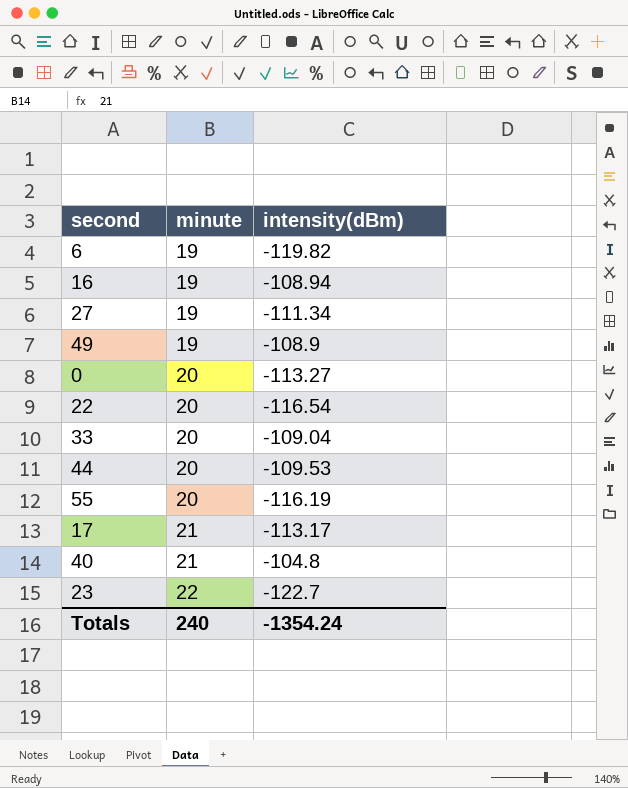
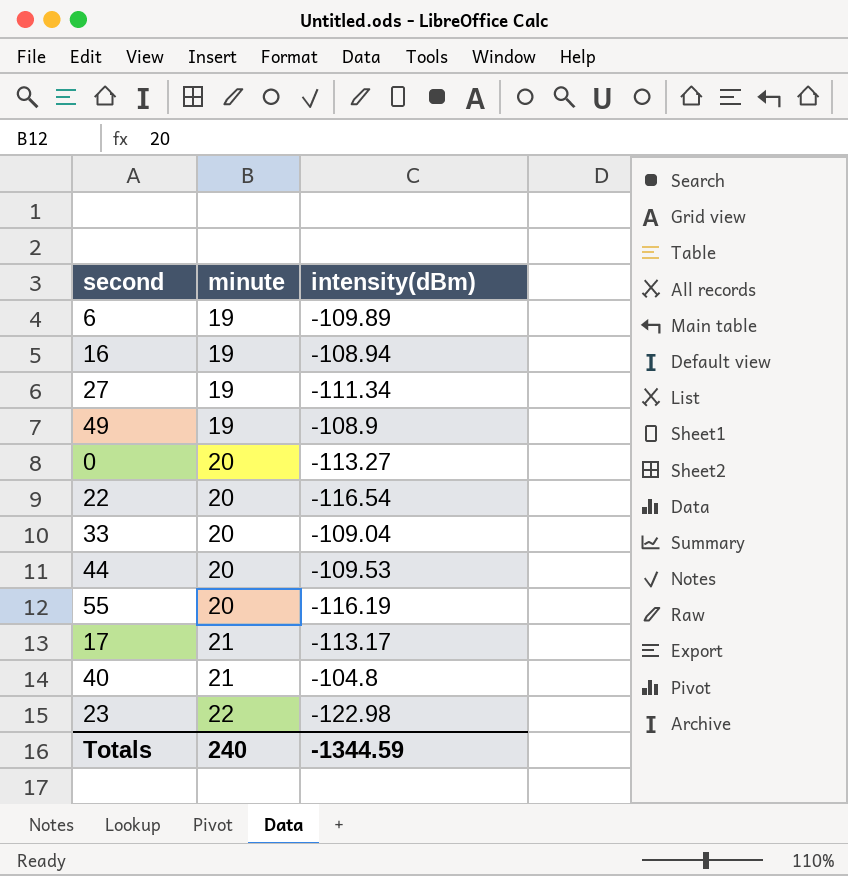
6 | intensity(dBm): -119.82 -> -109.89
23 | intensity(dBm): -122.7 -> -122.98
Totals | intensity(dBm): -1354.24 -> -1344.59

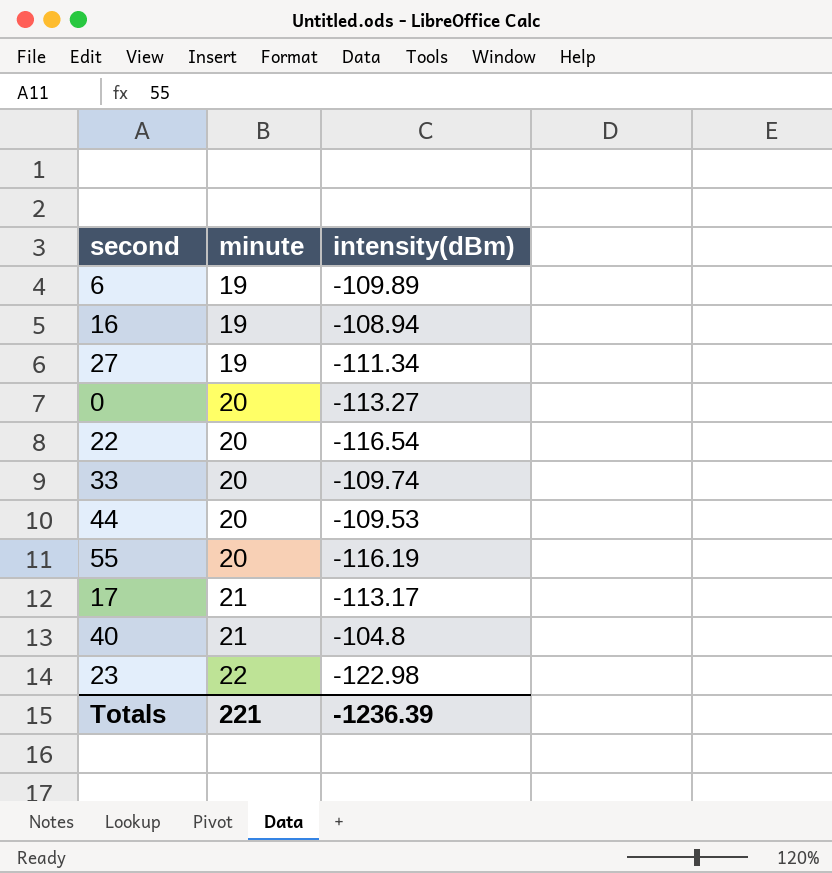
row 49: 19 | -108.9 -> none
33 | intensity(dBm): -109.04 -> -109.74
Totals | minute: 240 -> 221
Totals | intensity(dBm): -1344.59 -> -1236.39

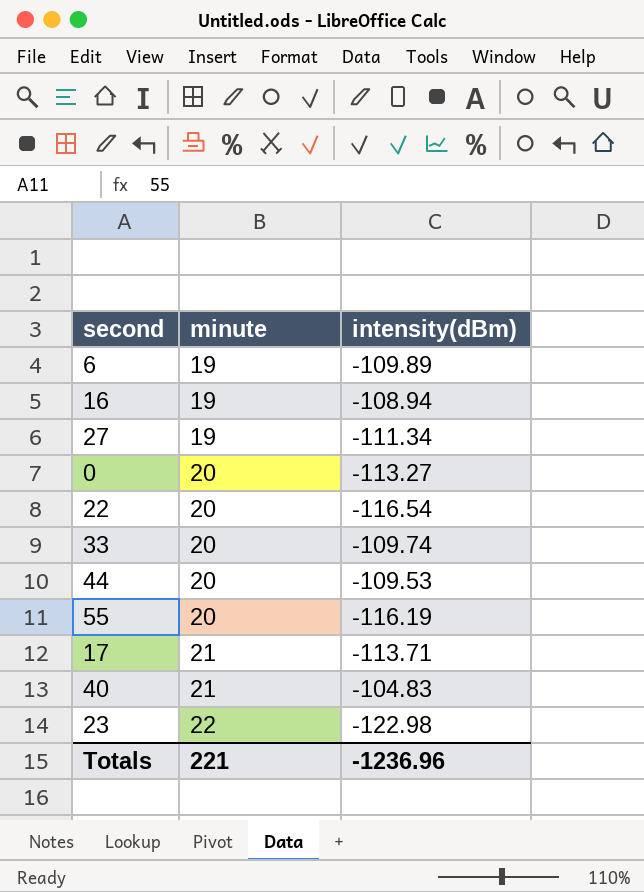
17 | intensity(dBm): -113.17 -> -113.71
40 | intensity(dBm): -104.8 -> -104.83
Totals | intensity(dBm): -1236.39 -> -1236.96

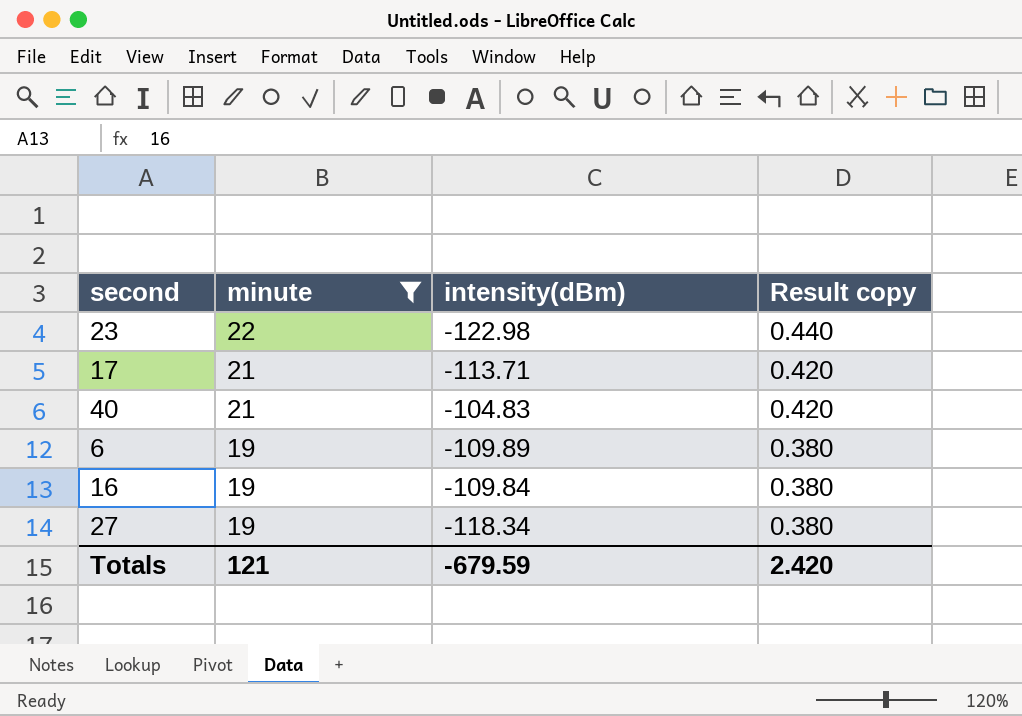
filter: none -> minute != 20
row order: minute ascending -> minute descending
column Result copy | formula: none -> [minute] * 0.02
16 | intensity(dBm): -108.94 -> -109.84
27 | intensity(dBm): -111.34 -> -118.34
Totals | minute: 221 -> 121
Totals | intensity(dBm): -1236.96 -> -679.59

